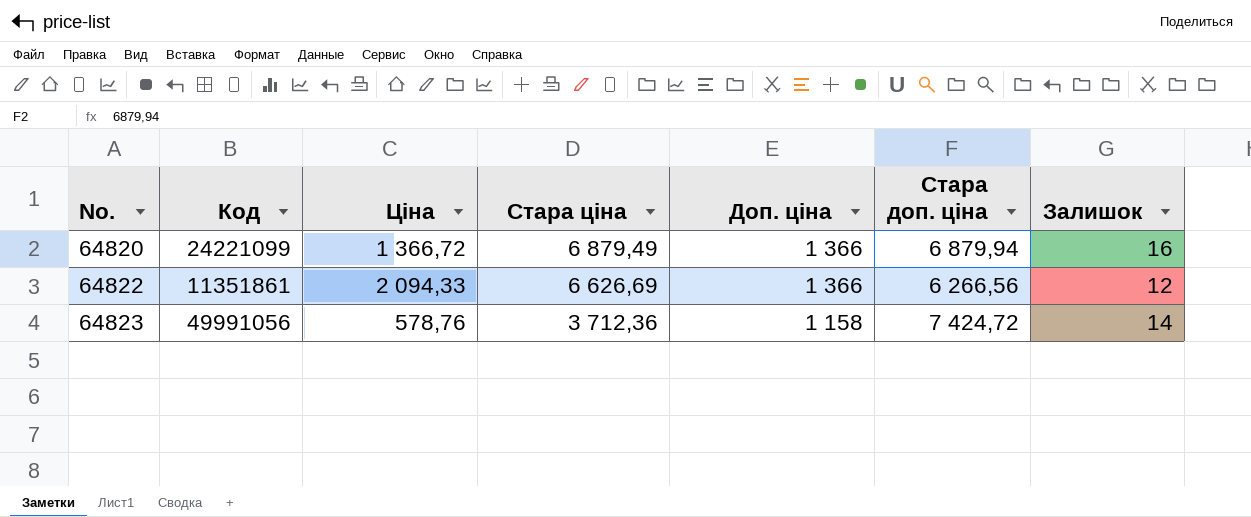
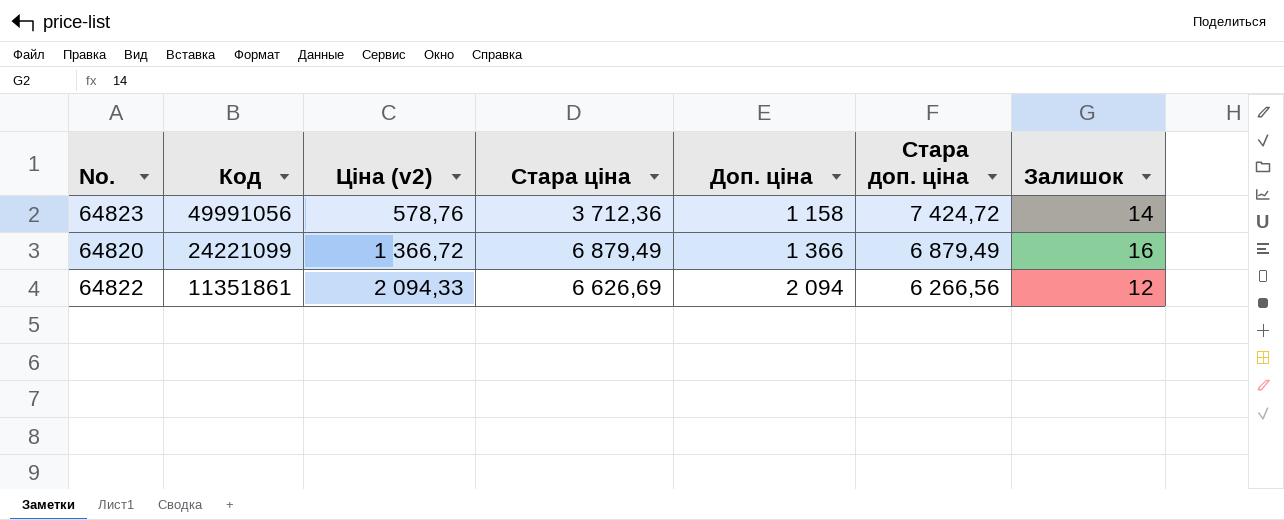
row order: No. ascending -> Код descending
column name: Ціна -> Ціна (v2)
64820 | Стара доп. ціна: 6 879,94 -> 6 879,49
64822 | Доп. ціна: 1 366 -> 2 094

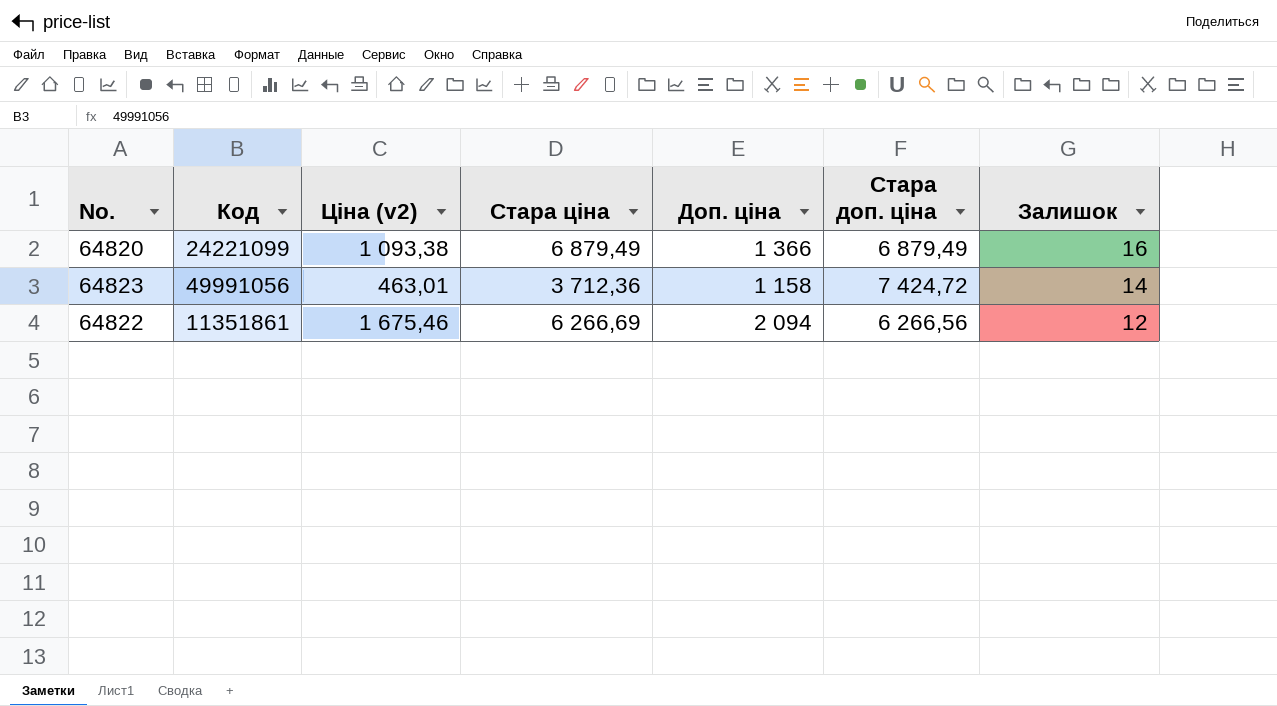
row order: Код descending -> Залишок descending
64820 | Ціна (v2): 1 366,72 -> 1 093,38
64823 | Ціна (v2): 578,76 -> 463,01
64822 | Ціна (v2): 2 094,33 -> 1 675,46
64822 | Стара ціна: 6 626,69 -> 6 266,69

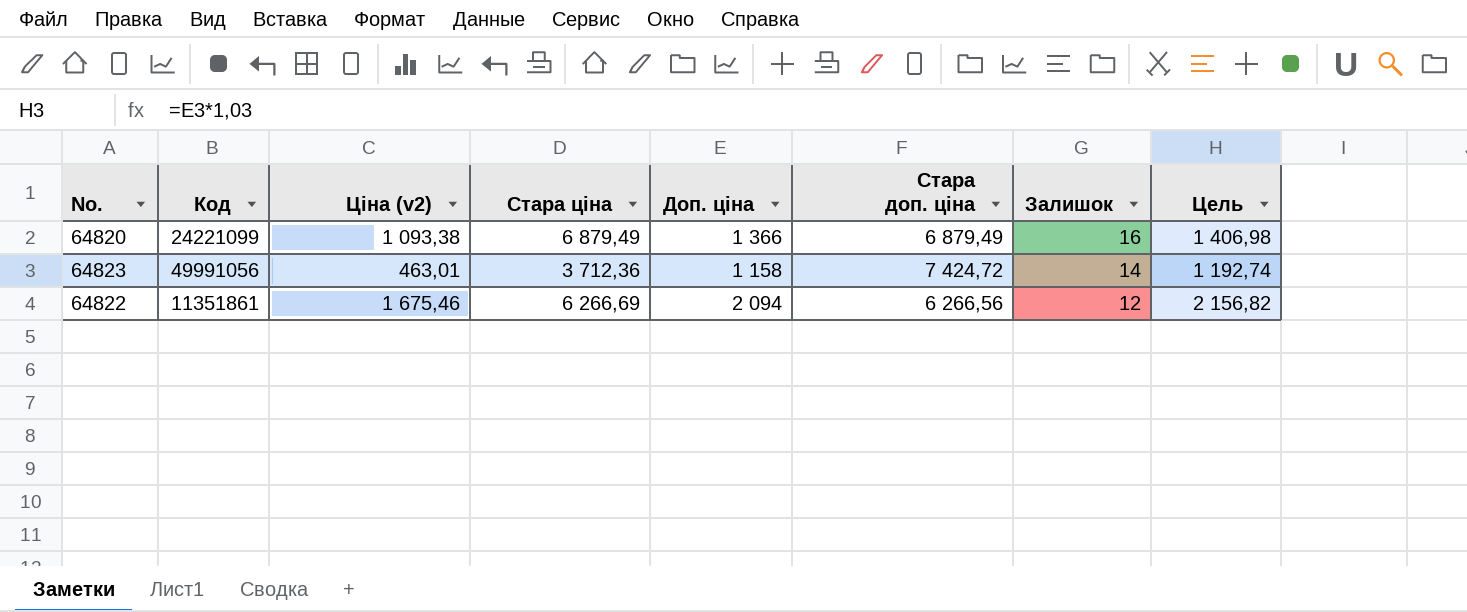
column Цель | formula: none -> [Доп. ціна] * 1,03

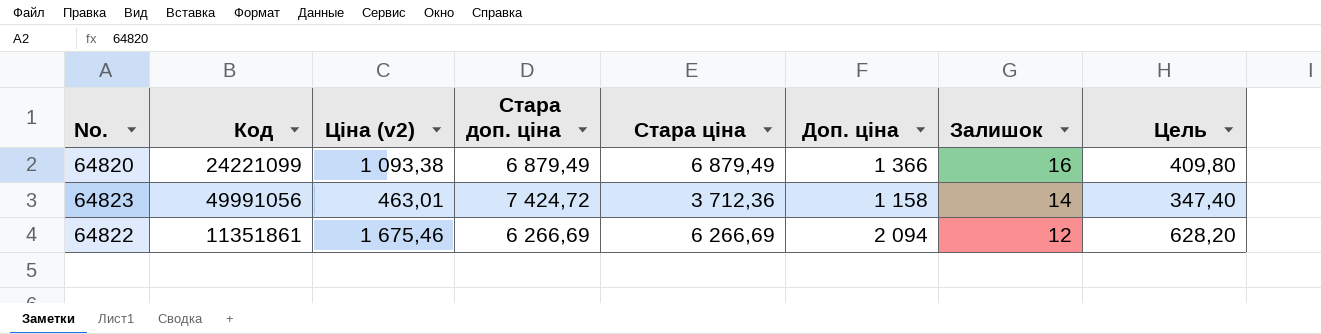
column Стара доп. ціна | position: 6 -> 4
column Цель | formula: [Доп. ціна] * 1,03 -> [Доп. ціна] * 0,3
64822 | Стара доп. ціна: 6 266,56 -> 6 266,69

